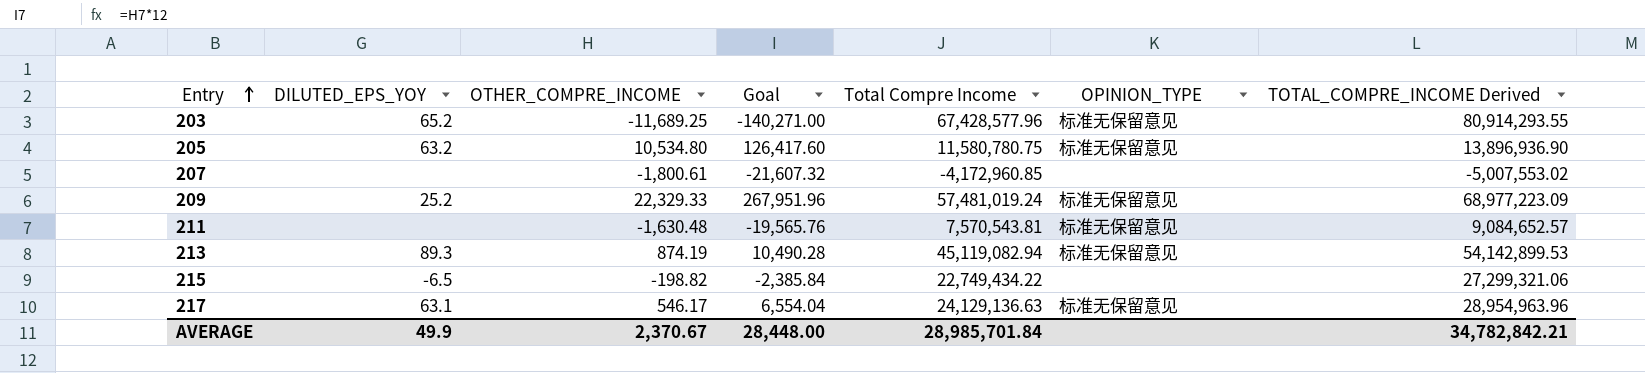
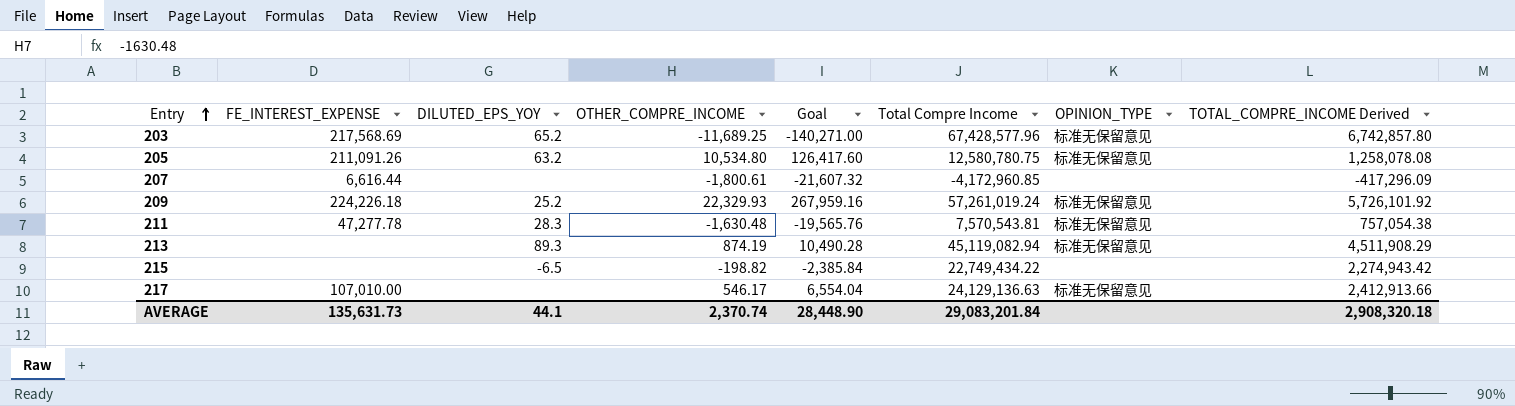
column FE_INTEREST_EXPENSE | position: none -> 2
column TOTAL_COMPRE_INCOME Derived | formula: [Total Compre Income] * 1.2 -> [Total Compre Income] * 0.1
205 | Total Compre Income: 11,580,780.75 -> 12,580,780.75
209 | OTHER_COMPRE_INCOME: 22,329.33 -> 22,329.93
209 | Goal: 267,951.96 -> 267,959.16
209 | Total Compre Income: 57,481,019.24 -> 57,261,019.24
211 | DILUTED_EPS_YOY: none -> 28.3
217 | DILUTED_EPS_YOY: 63.1 -> none
AVERAGE | DILUTED_EPS_YOY: 49.9 -> 44.1
AVERAGE | OTHER_COMPRE_INCOME: 2,370.67 -> 2,370.74
AVERAGE | Goal: 28,448.00 -> 28,448.90
AVERAGE | Total Compre Income: 28,985,701.84 -> 29,083,201.84
AVERAGE | TOTAL_COMPRE_INCOME Derived: 34,782,842.21 -> 2,908,320.18

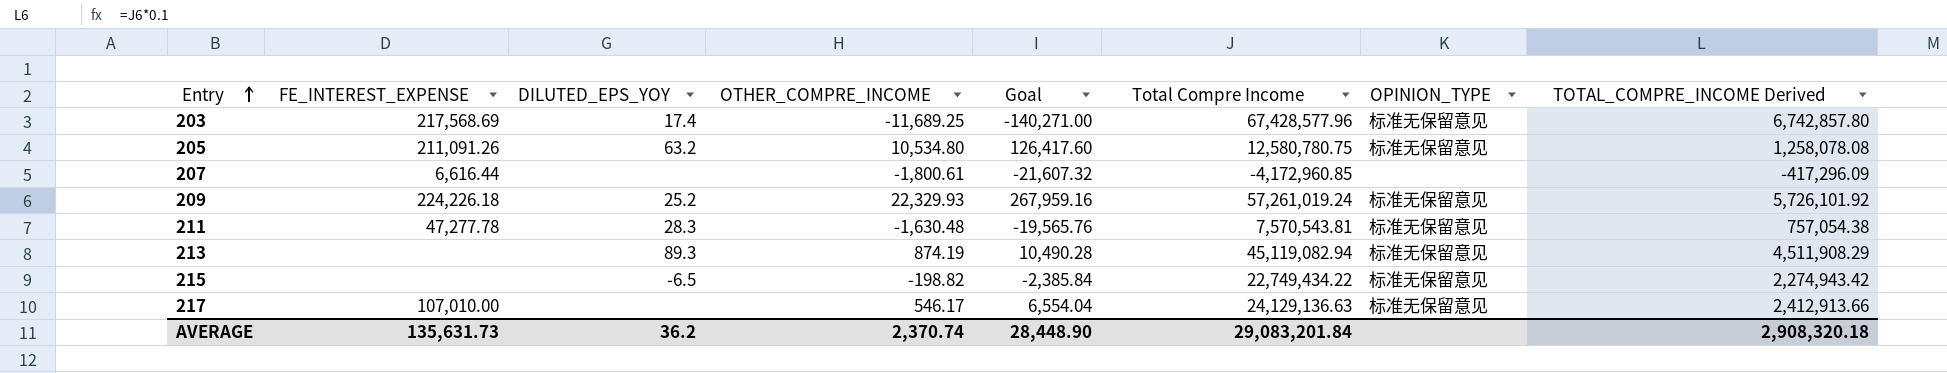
203 | DILUTED_EPS_YOY: 65.2 -> 17.4
215 | OPINION_TYPE: none -> 标准无保留意见
AVERAGE | DILUTED_EPS_YOY: 44.1 -> 36.2

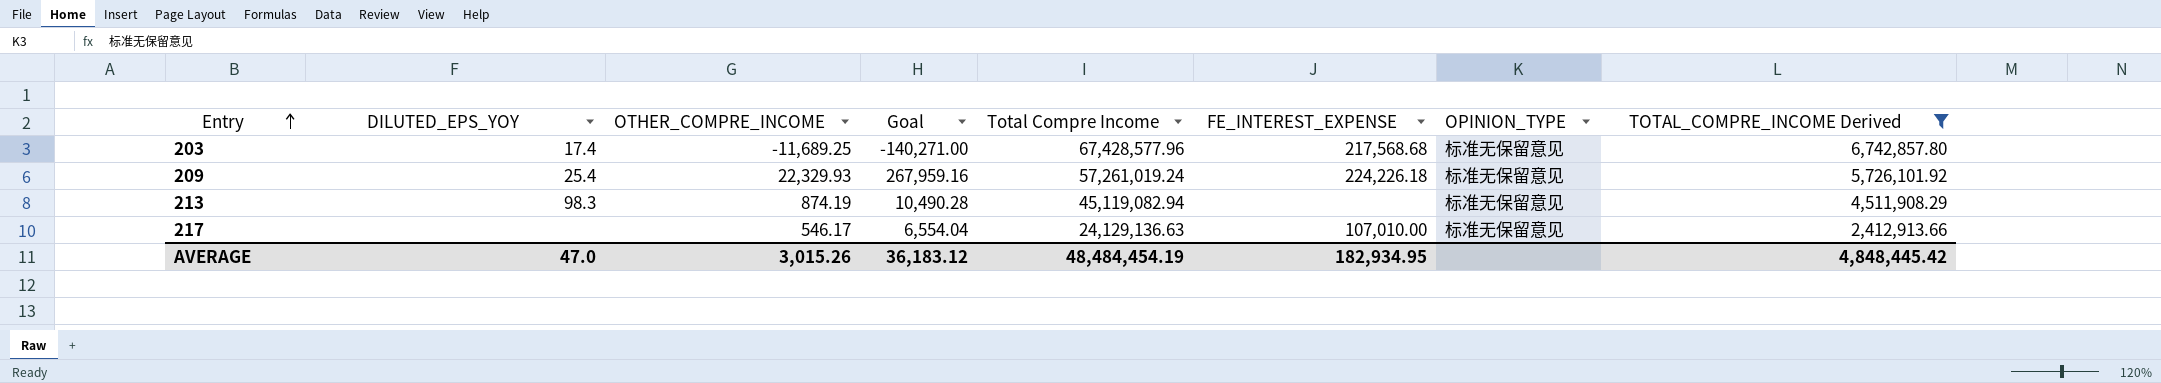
filter: none -> TOTAL_COMPRE_INCOME Derived >= 2,412,913.66
column FE_INTEREST_EXPENSE | position: 2 -> 6
203 | FE_INTEREST_EXPENSE: 217,568.69 -> 217,568.68
209 | DILUTED_EPS_YOY: 25.2 -> 25.4
213 | DILUTED_EPS_YOY: 89.3 -> 98.3
AVERAGE | DILUTED_EPS_YOY: 36.2 -> 47.0
AVERAGE | OTHER_COMPRE_INCOME: 2,370.74 -> 3,015.26
AVERAGE | Goal: 28,448.90 -> 36,183.12
AVERAGE | Total Compre Income: 29,083,201.84 -> 48,484,454.19
AVERAGE | FE_INTEREST_EXPENSE: 135,631.73 -> 182,934.95
AVERAGE | TOTAL_COMPRE_INCOME Derived: 2,908,320.18 -> 4,848,445.42

